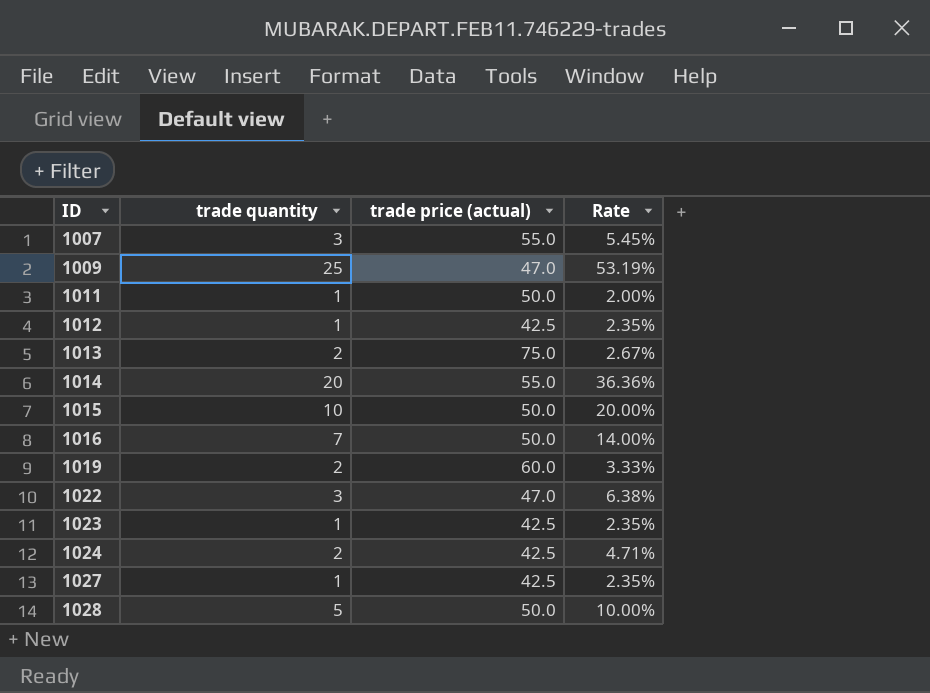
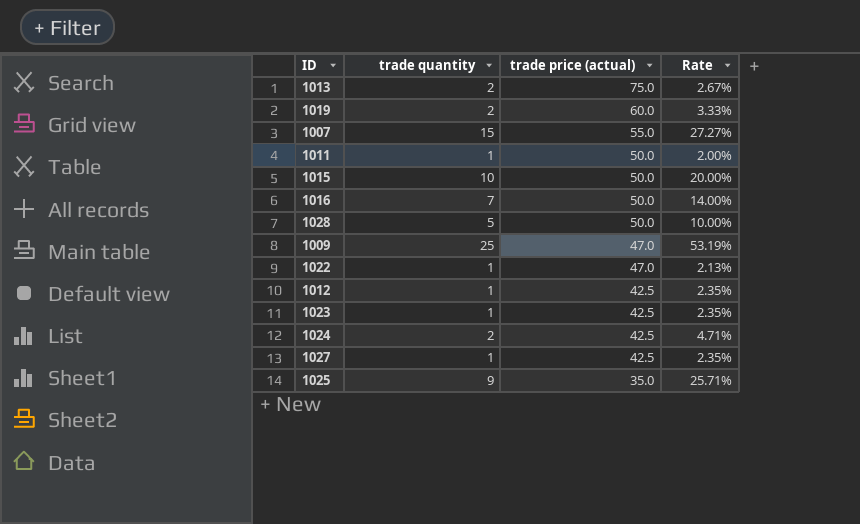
row order: ID ascending -> trade price (actual) descending
row 1014: 20 | 55.0 | 36.36% -> none
1007 | trade quantity: 3 -> 15
1007 | Rate: 5.45% -> 27.27%
1022 | trade quantity: 3 -> 1
1022 | Rate: 6.38% -> 2.13%
row 1025: none -> 9 | 35.0 | 25.71%

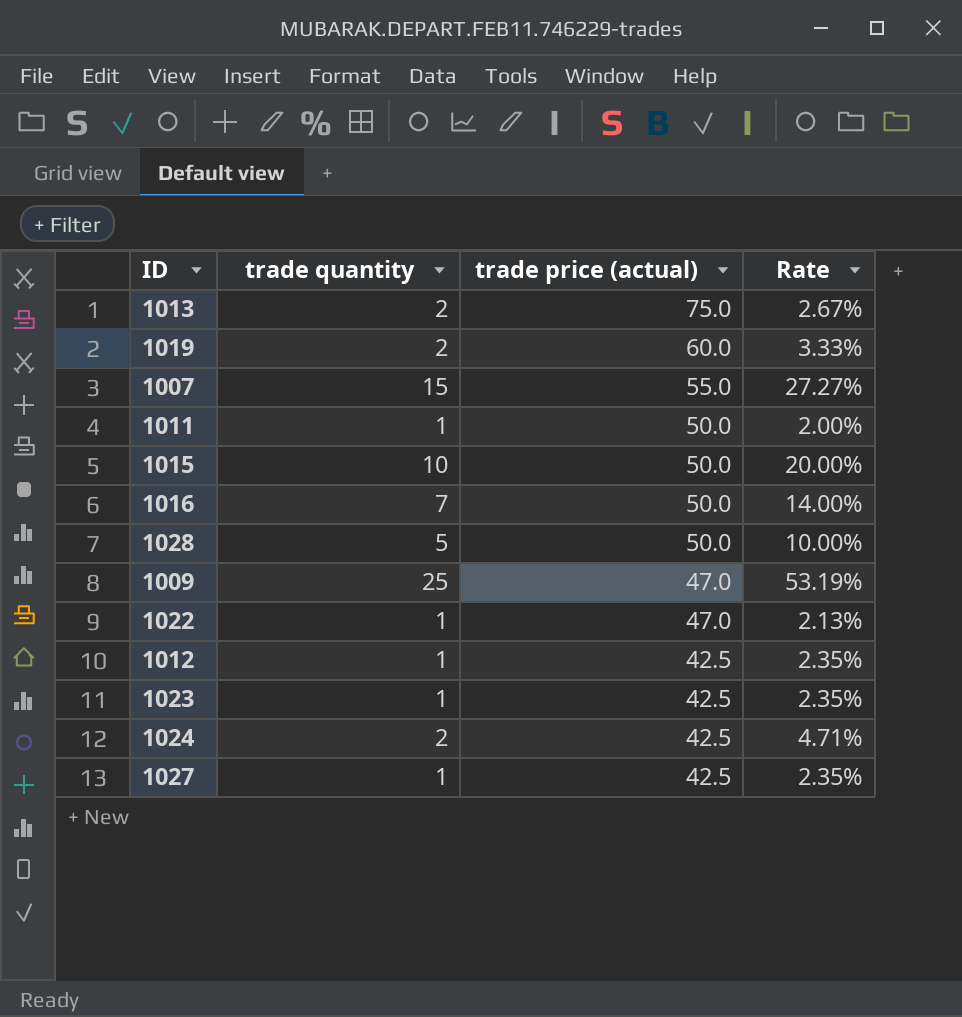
row 1025: 9 | 35.0 | 25.71% -> none

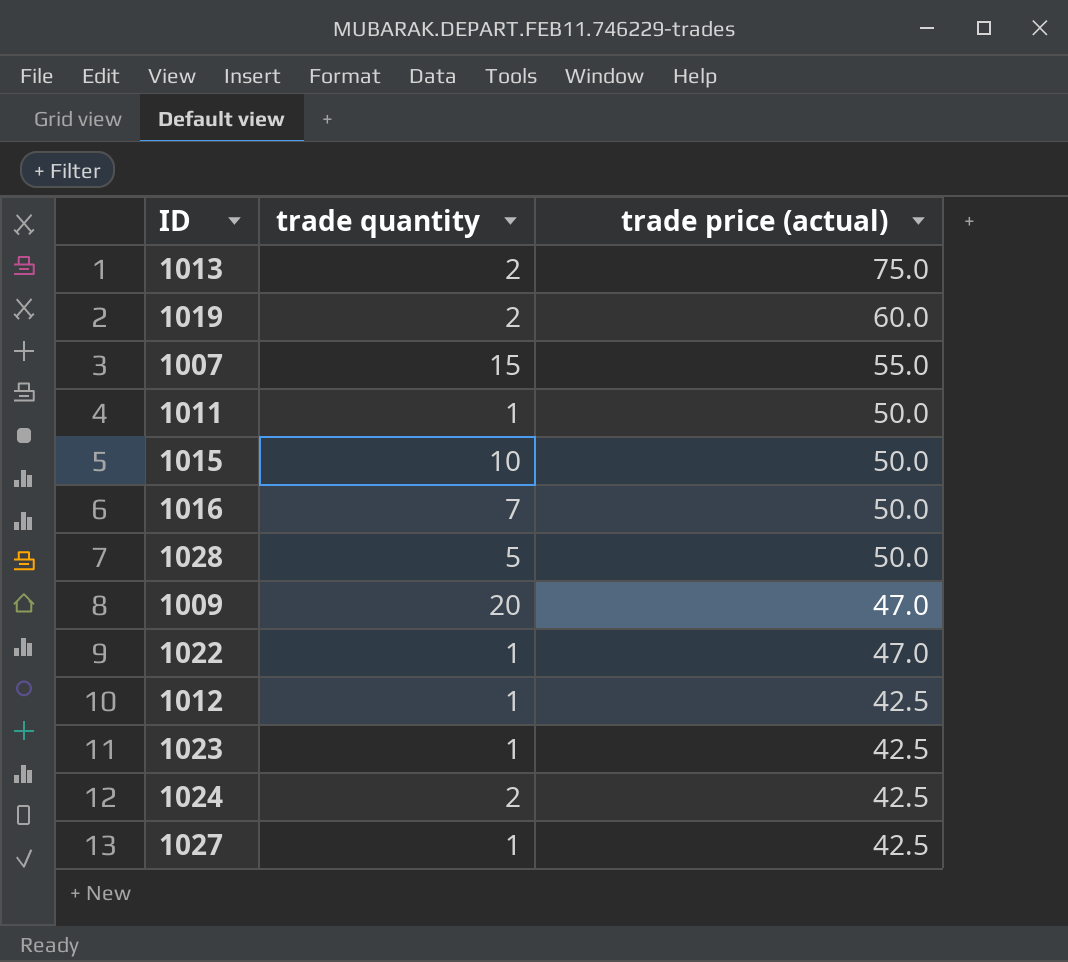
column Rate | formula: [trade quantity] / [trade price (actual)] -> none
1009 | trade quantity: 25 -> 20

